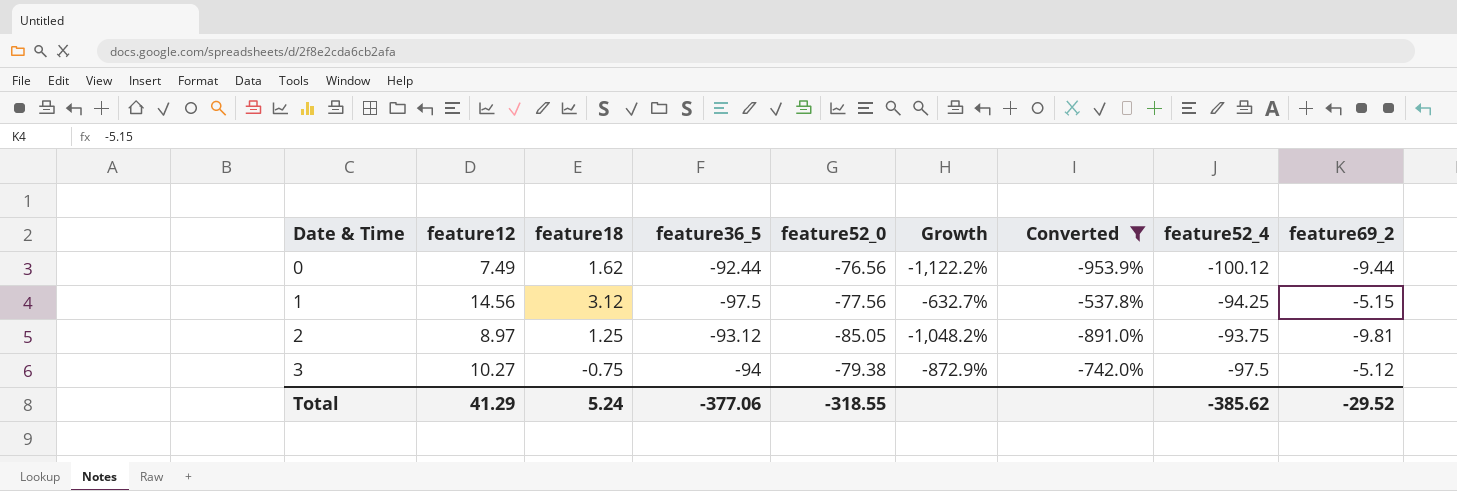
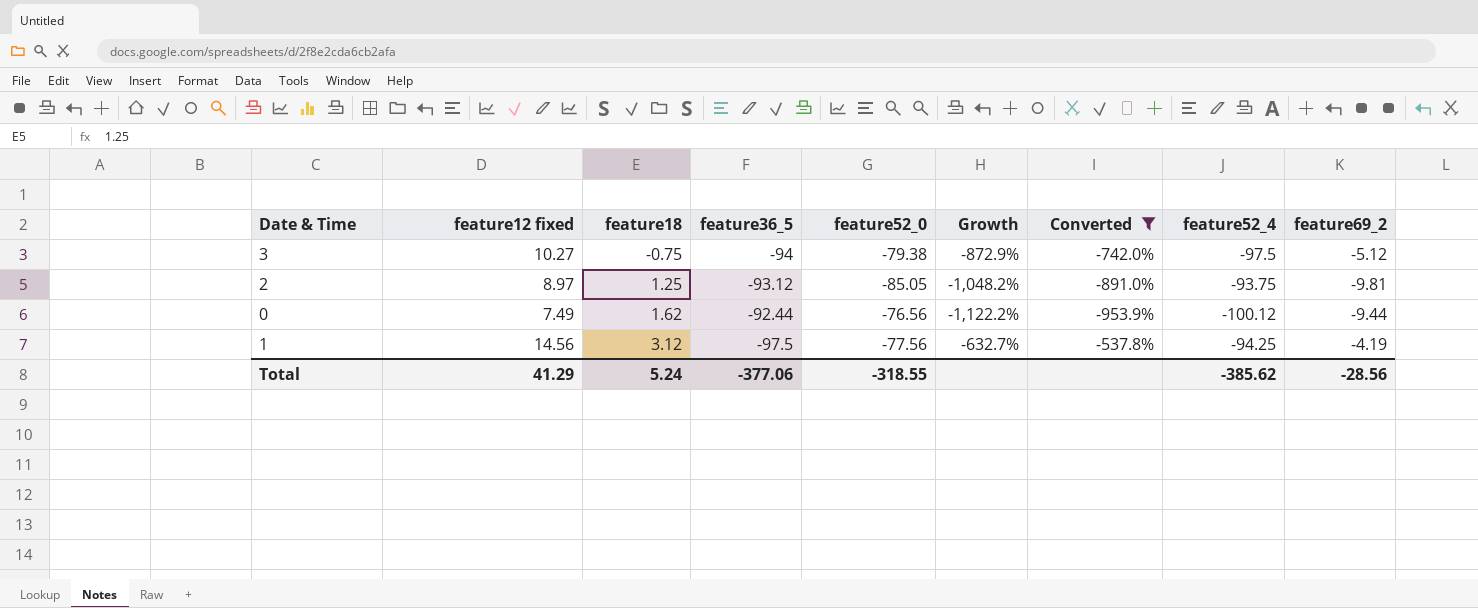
row order: Date & Time ascending -> feature18 ascending
column name: feature12 -> feature12 fixed
1 | feature69_2: -5.15 -> -4.19
Total | feature69_2: -29.52 -> -28.56

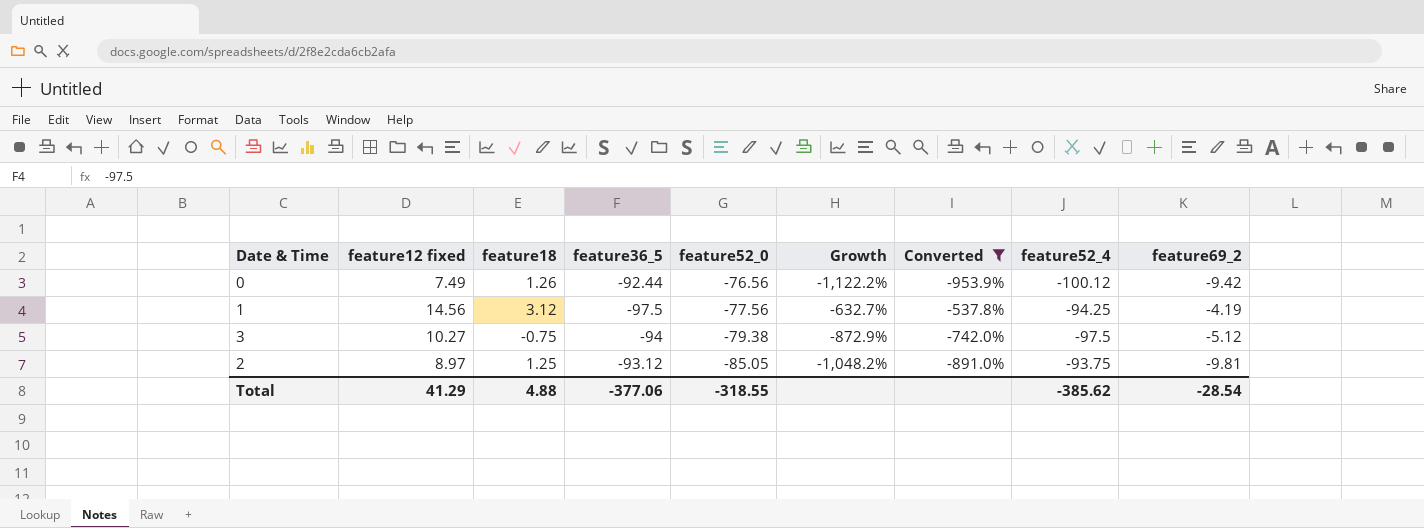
row order: feature18 ascending -> feature52_0 descending
0 | feature18: 1.62 -> 1.26
0 | feature69_2: -9.44 -> -9.42
Total | feature18: 5.24 -> 4.88
Total | feature69_2: -28.56 -> -28.54

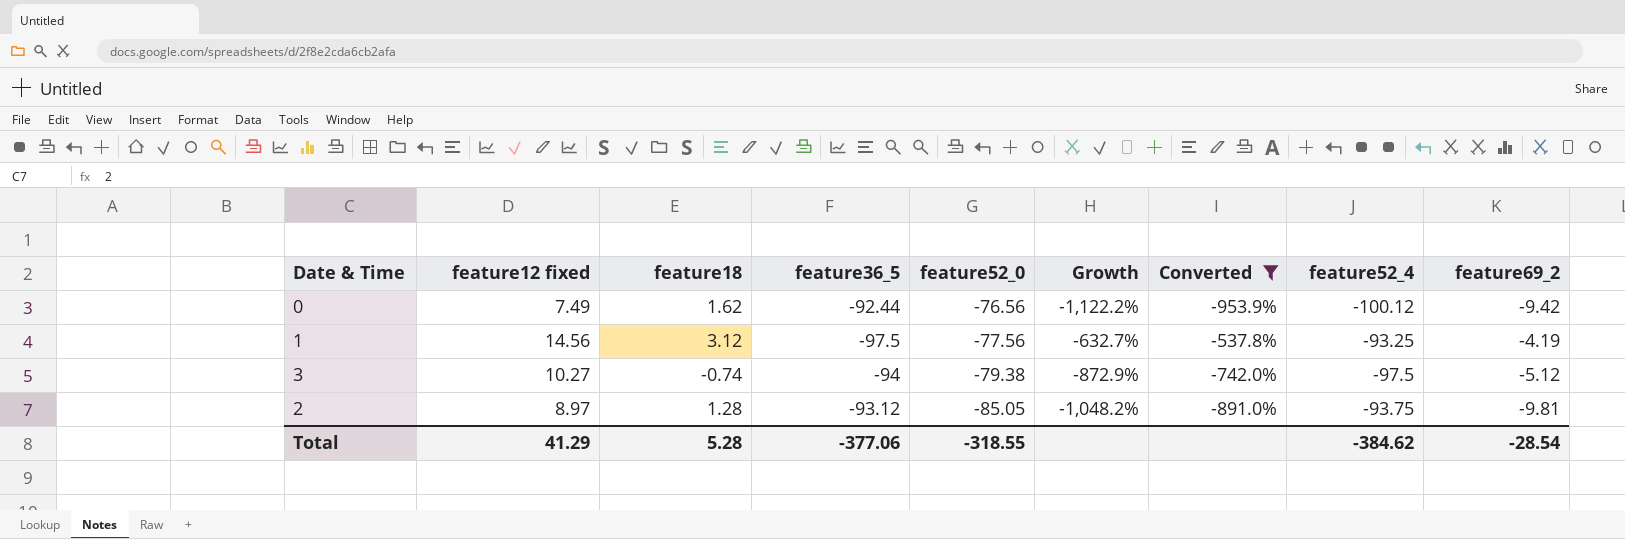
0 | feature18: 1.26 -> 1.62
1 | feature52_4: -94.25 -> -93.25
3 | feature18: -0.75 -> -0.74
2 | feature18: 1.25 -> 1.28
Total | feature18: 4.88 -> 5.28
Total | feature52_4: -385.62 -> -384.62

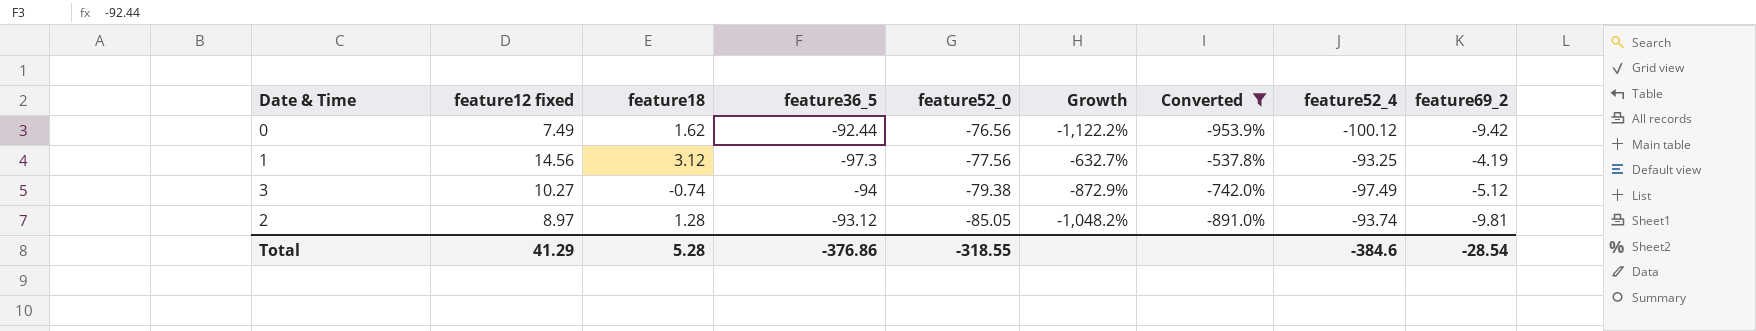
1 | feature36_5: -97.5 -> -97.3
3 | feature52_4: -97.5 -> -97.49
2 | feature52_4: -93.75 -> -93.74
Total | feature36_5: -377.06 -> -376.86
Total | feature52_4: -384.62 -> -384.6

